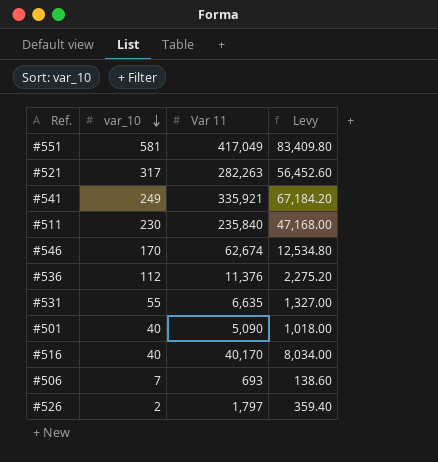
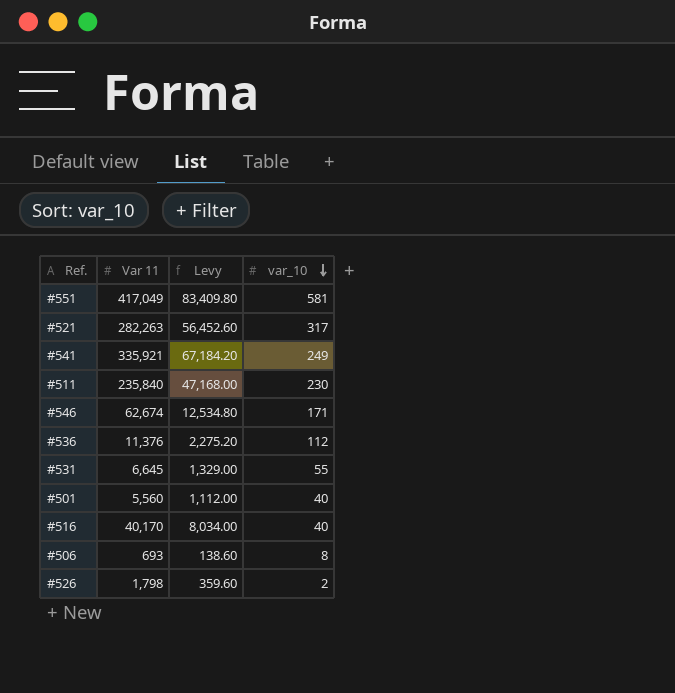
column var_10 | position: 2 -> 4
#546 | var_10: 170 -> 171
#531 | Var 11: 6,635 -> 6,645
#531 | Levy: 1,327.00 -> 1,329.00
#501 | Var 11: 5,090 -> 5,560
#501 | Levy: 1,018.00 -> 1,112.00
#506 | var_10: 7 -> 8
#526 | Var 11: 1,797 -> 1,798
#526 | Levy: 359.40 -> 359.60

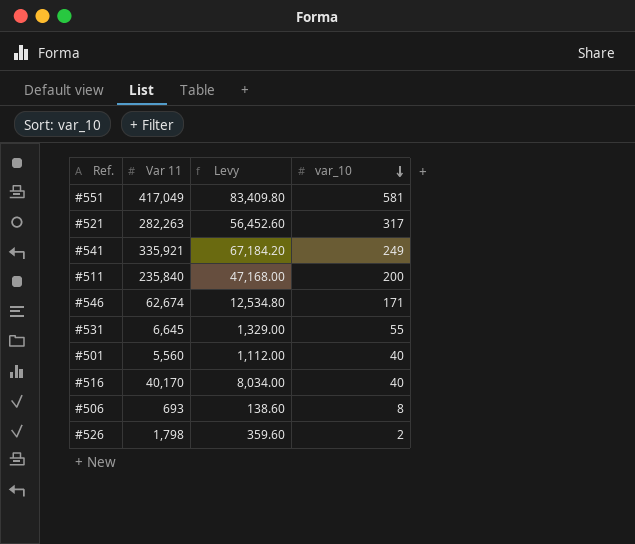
row #536: 11,376 | 2,275.20 | 112 -> none
#511 | var_10: 230 -> 200

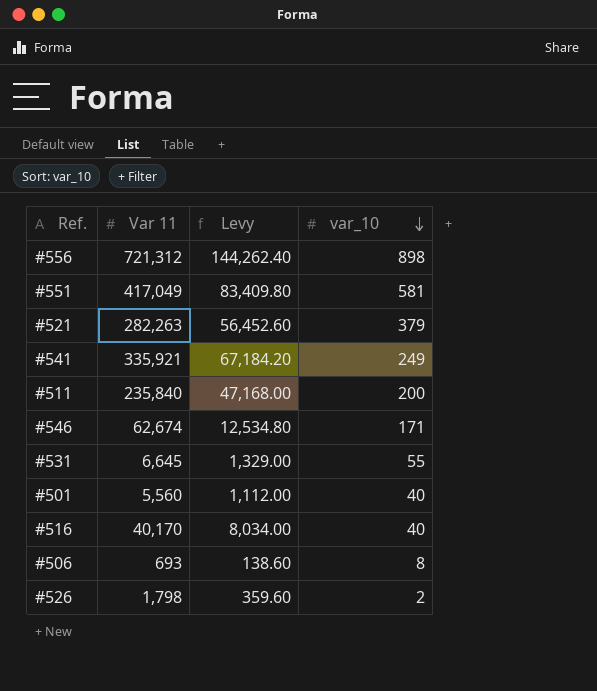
row #556: none -> 721,312 | 144,262.40 | 898
#521 | var_10: 317 -> 379

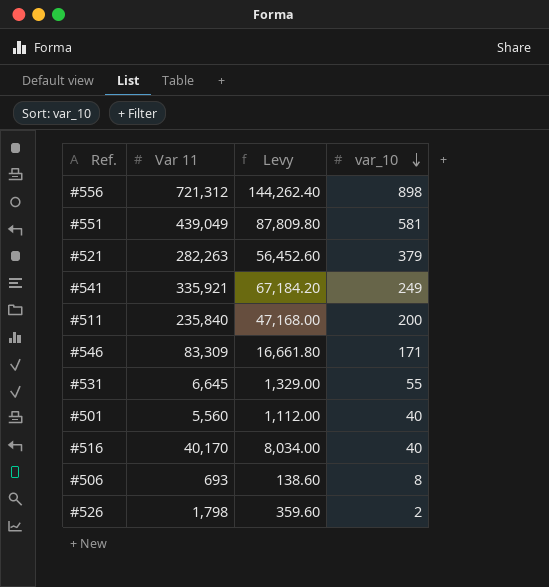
#551 | Var 11: 417,049 -> 439,049
#551 | Levy: 83,409.80 -> 87,809.80
#546 | Var 11: 62,674 -> 83,309
#546 | Levy: 12,534.80 -> 16,661.80

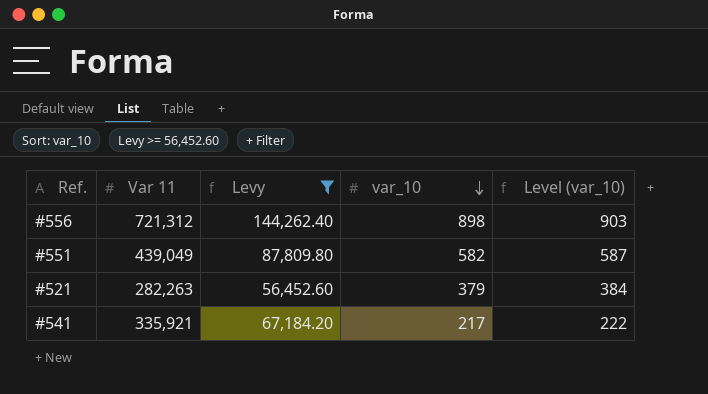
filter: none -> Levy >= 56,452.60
column Level (var_10) | formula: none -> [var_10] + 5
#551 | var_10: 581 -> 582
#541 | var_10: 249 -> 217

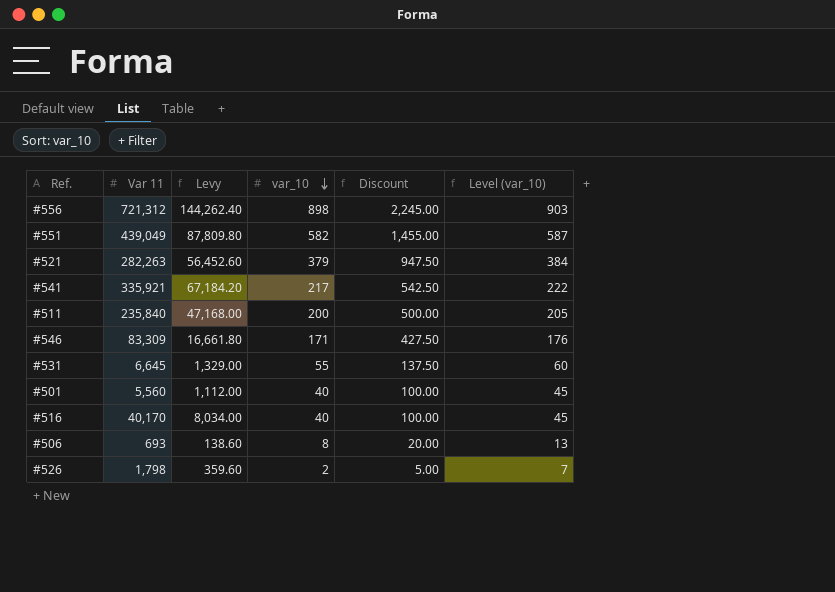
filter: Levy >= 56,452.60 -> none
column Discount | formula: none -> [var_10] * 2.5

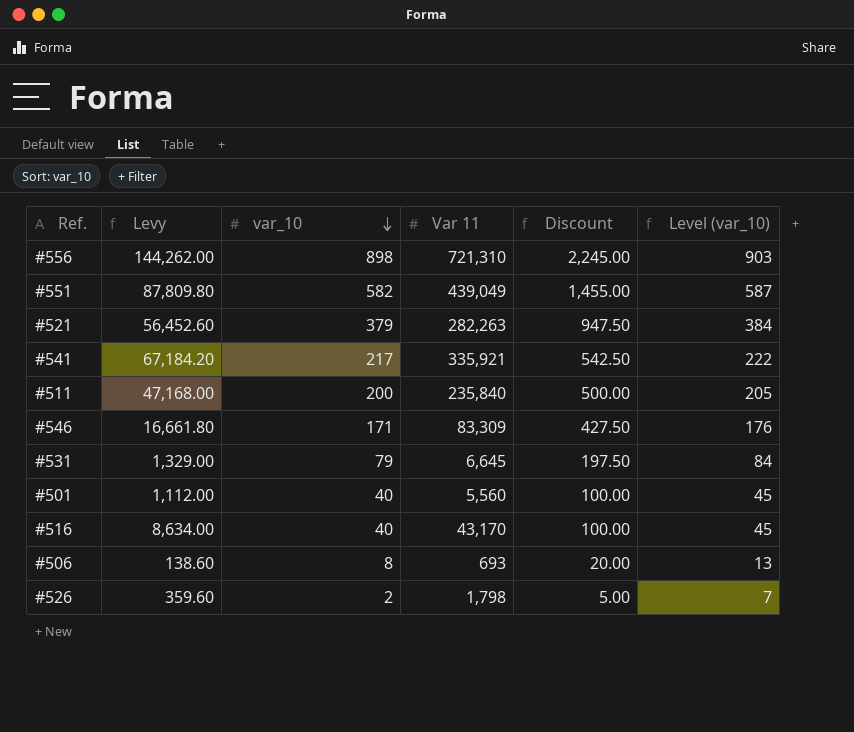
column Var 11 | position: 2 -> 4
#556 | Levy: 144,262.40 -> 144,262.00
#556 | Var 11: 721,312 -> 721,310
#531 | var_10: 55 -> 79
#531 | Discount: 137.50 -> 197.50
#531 | Level (var_10): 60 -> 84
#516 | Levy: 8,034.00 -> 8,634.00
#516 | Var 11: 40,170 -> 43,170

